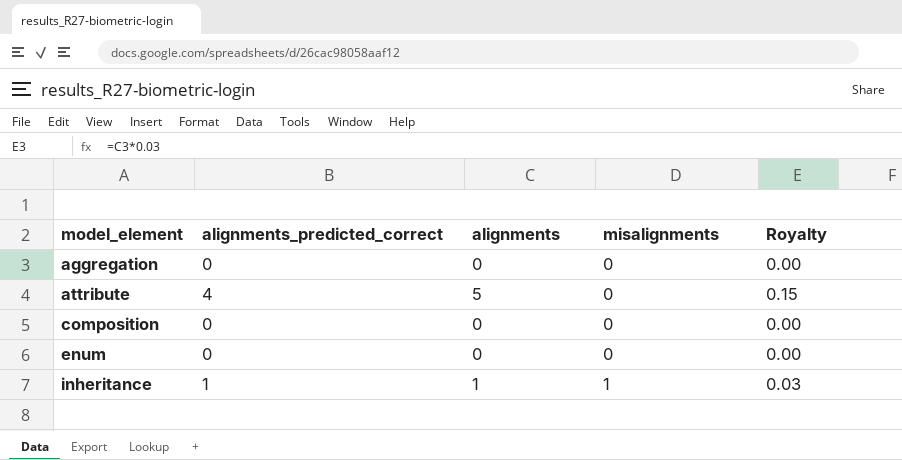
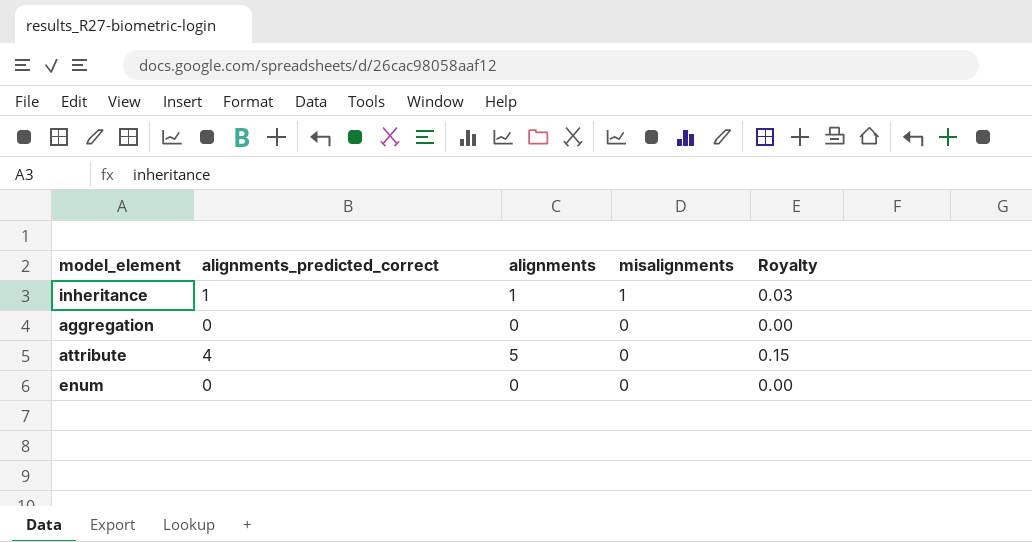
row order: model_element ascending -> misalignments descending
row composition: 0 | 0 | 0 | 0.00 -> none

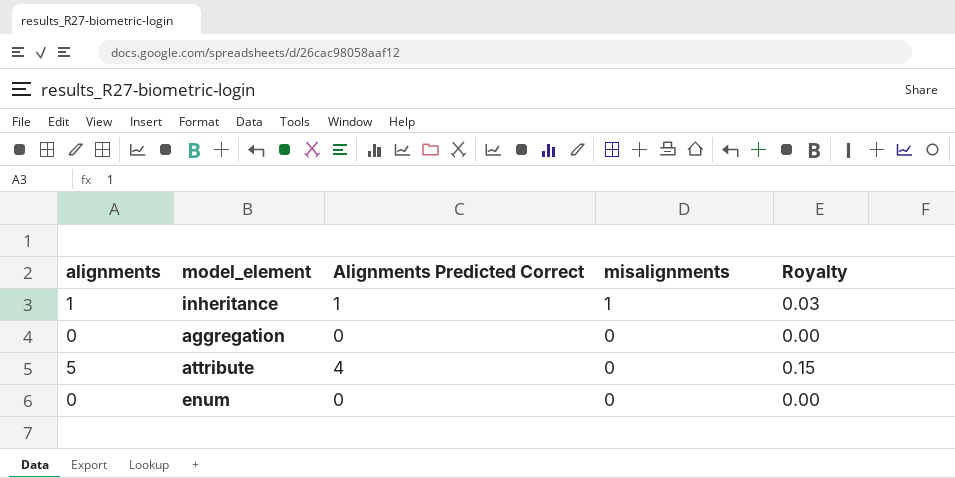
column alignments | position: 3 -> 1
column name: alignments_predicted_correct -> Alignments Predicted Correct

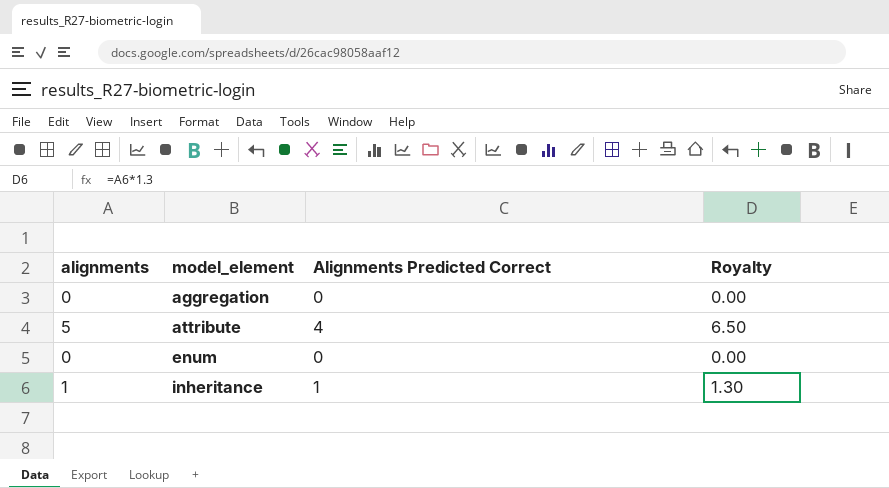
row order: misalignments descending -> model_element ascending
column misalignments | position: 4 -> none
column Royalty | formula: [alignments] * 0.03 -> [alignments] * 1.3

